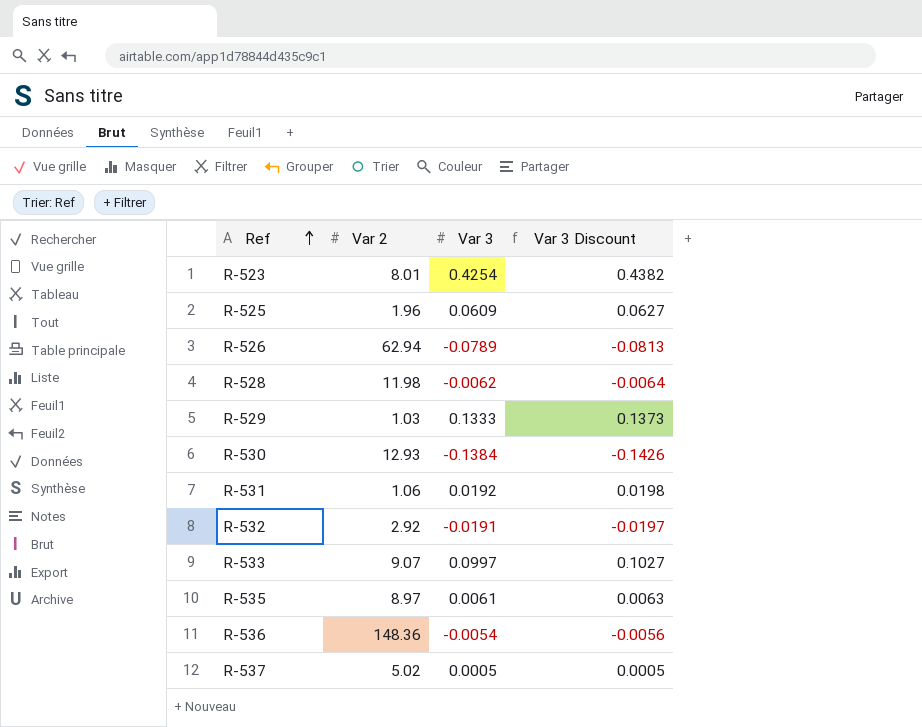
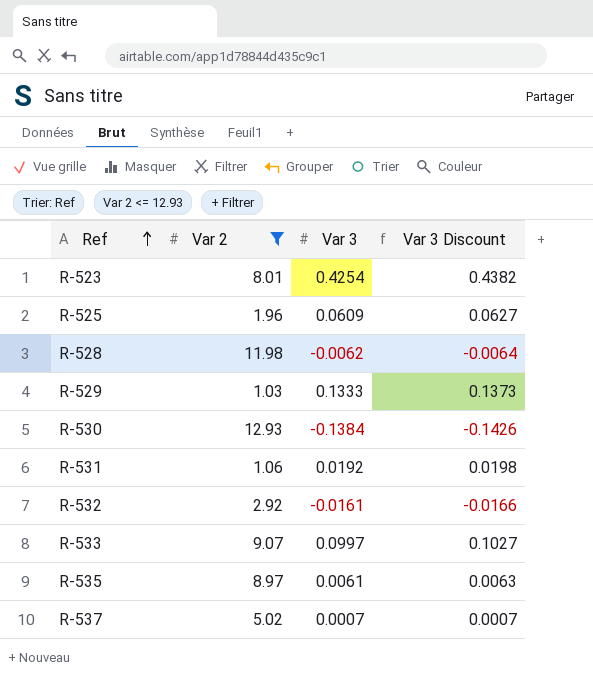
filter: none -> Var 2 <= 12.93
R-532 | Var 3: -0.0191 -> -0.0161
R-532 | Var 3 Discount: -0.0197 -> -0.0166
R-537 | Var 3: 0.0005 -> 0.0007
R-537 | Var 3 Discount: 0.0005 -> 0.0007

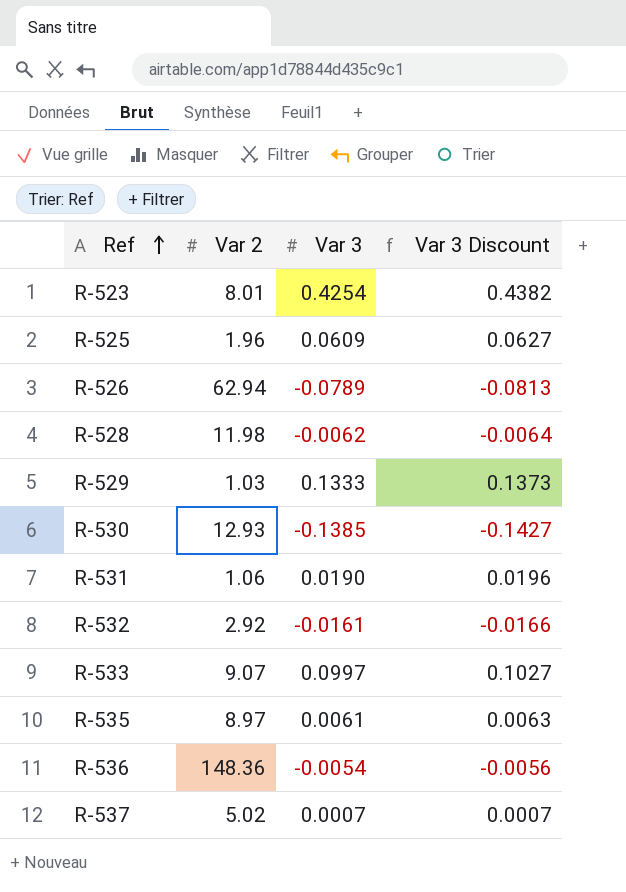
filter: Var 2 <= 12.93 -> none
R-530 | Var 3: -0.1384 -> -0.1385
R-530 | Var 3 Discount: -0.1426 -> -0.1427
R-531 | Var 3: 0.0192 -> 0.0190
R-531 | Var 3 Discount: 0.0198 -> 0.0196

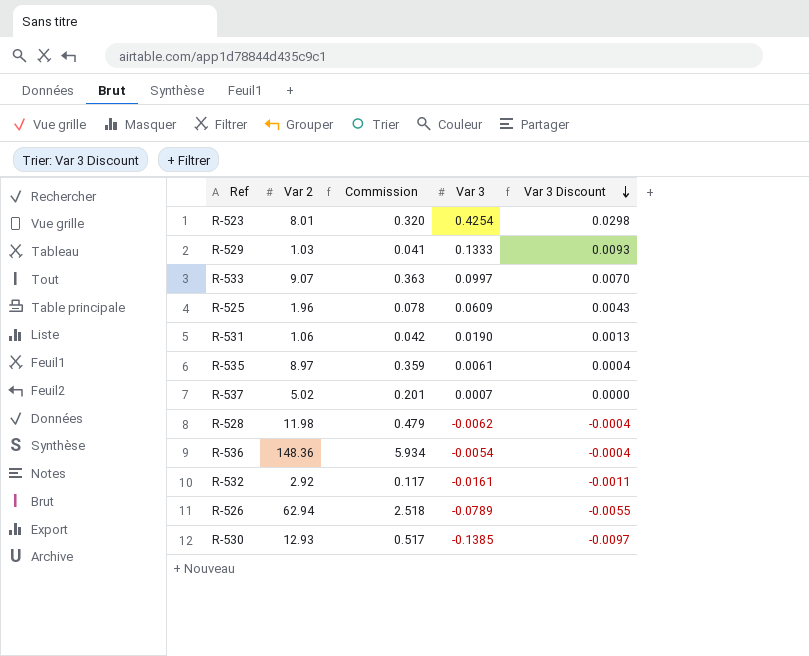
row order: Ref ascending -> Var 3 Discount descending
column Commission | formula: none -> [Var 2] * 0.04
column Var 3 Discount | formula: [Var 3] * 1.03 -> [Var 3] * 0.07

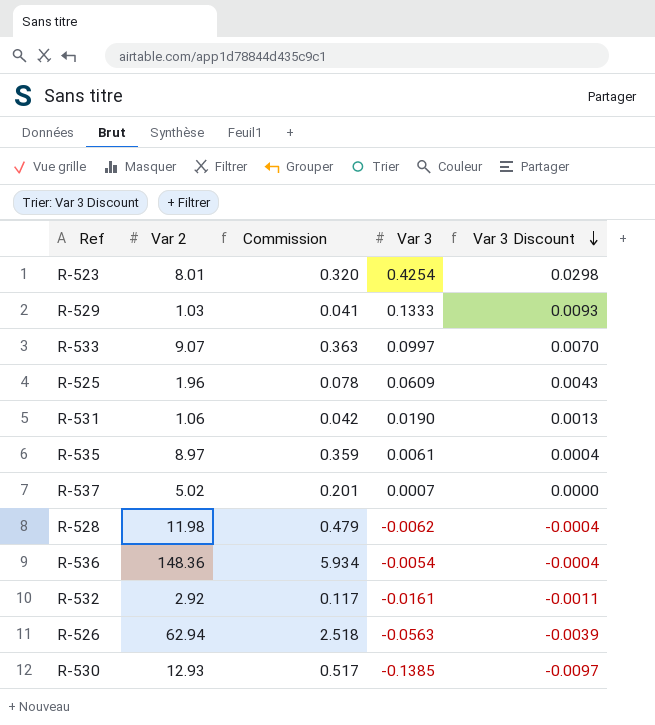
R-526 | Var 3: -0.0789 -> -0.0563
R-526 | Var 3 Discount: -0.0055 -> -0.0039

